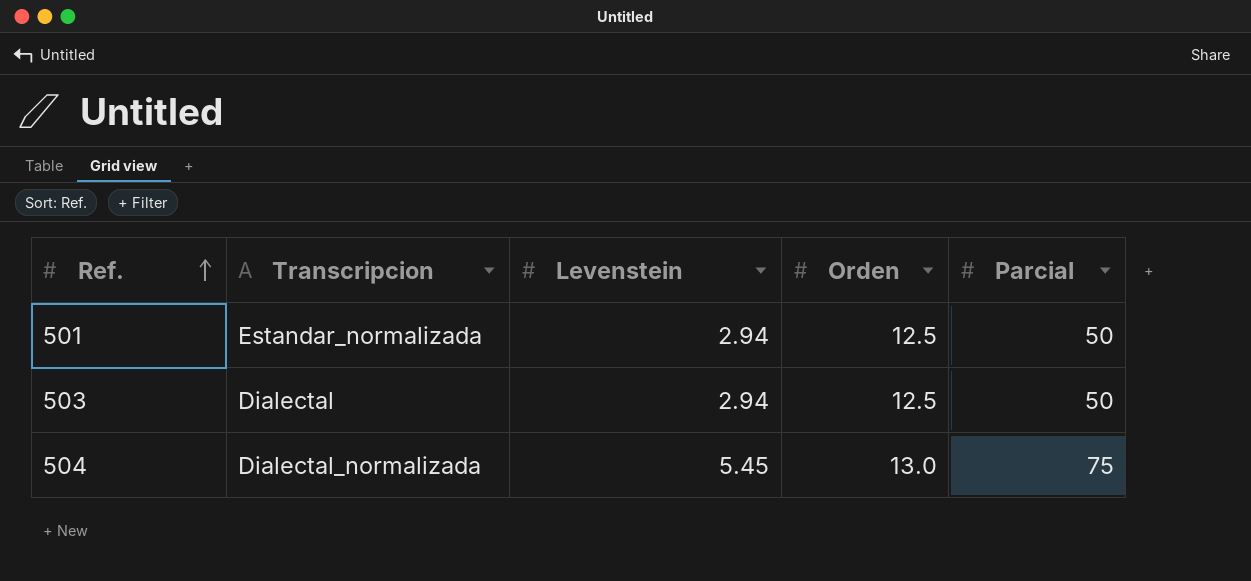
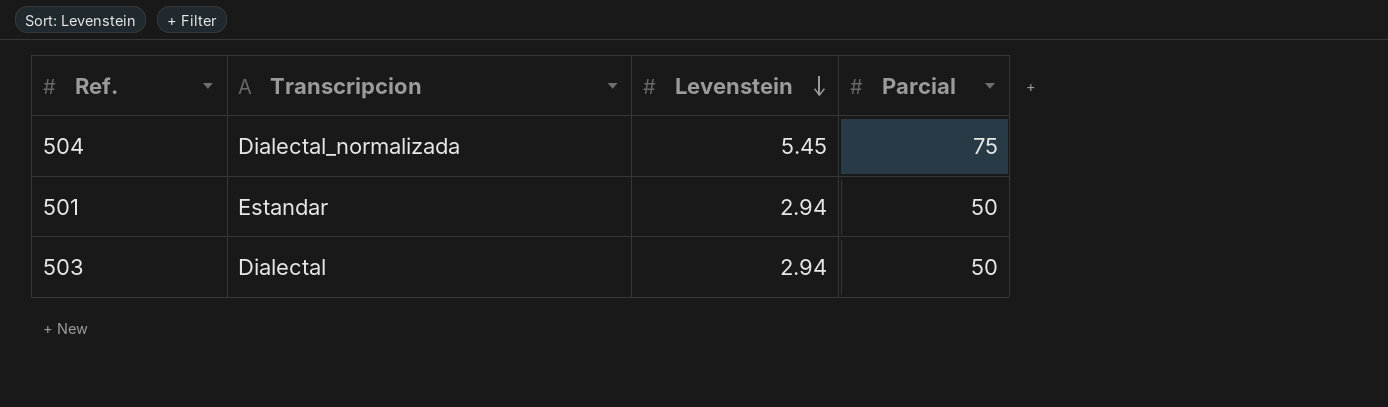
row order: Ref. ascending -> Levenstein descending
column Orden | position: 4 -> none
501 | Transcripcion: Estandar_normalizada -> Estandar

